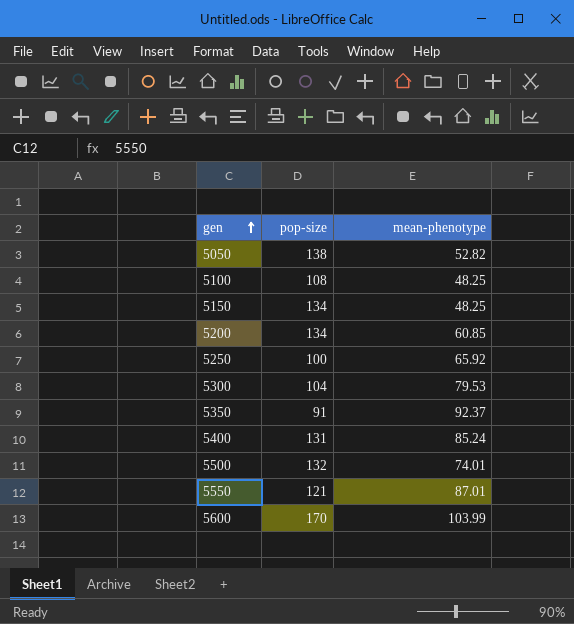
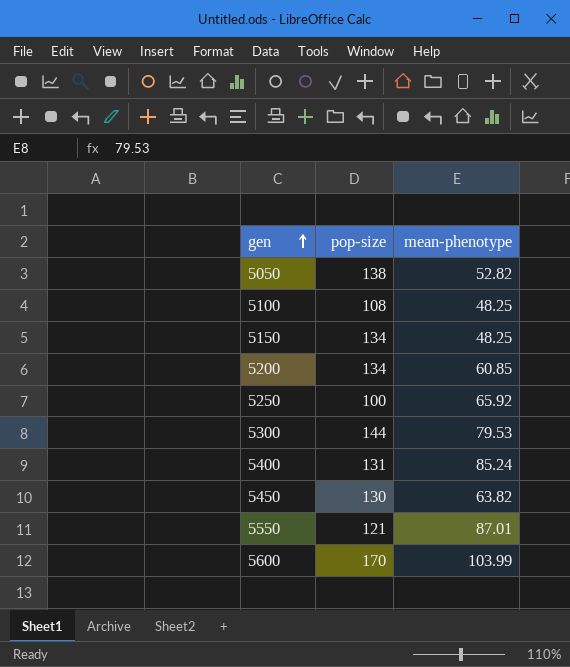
row 5350: 91 | 92.37 -> none
row 5500: 132 | 74.01 -> none
5300 | pop-size: 104 -> 144
row 5450: none -> 130 | 63.82

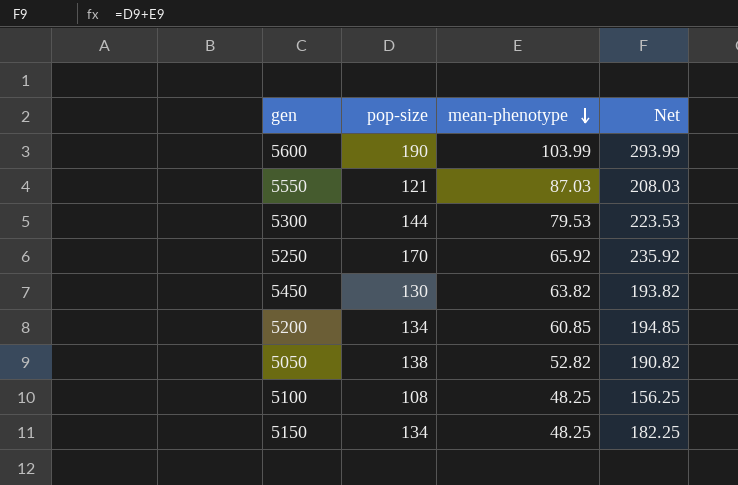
row order: gen ascending -> mean-phenotype descending
column Net | formula: none -> [pop-size] + [mean-phenotype]
row 5400: 131 | 85.24 -> none
5600 | pop-size: 170 -> 190
5550 | mean-phenotype: 87.01 -> 87.03
5250 | pop-size: 100 -> 170

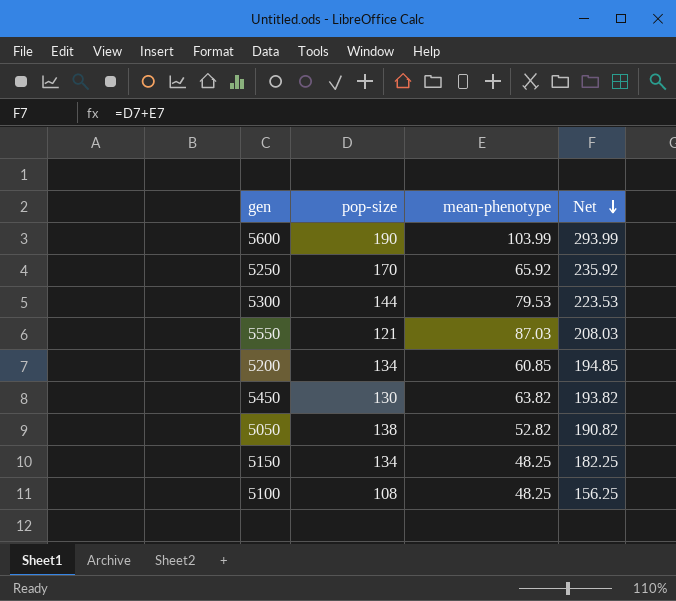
row order: mean-phenotype descending -> Net descending

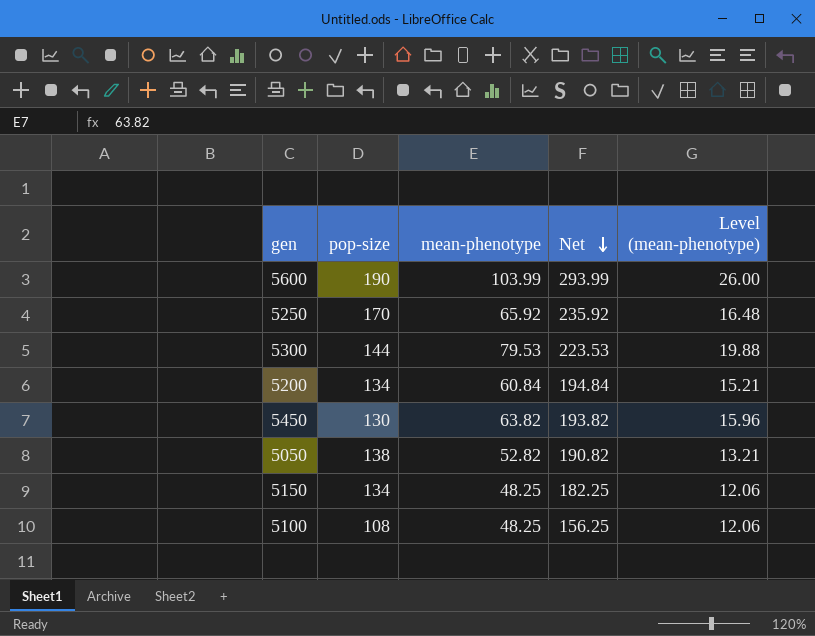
column Level (mean-phenotype) | formula: none -> [mean-phenotype] * 0.25
row 5550: 121 | 87.03 | 208.03 -> none
5200 | mean-phenotype: 60.85 -> 60.84
5200 | Net: 194.85 -> 194.84

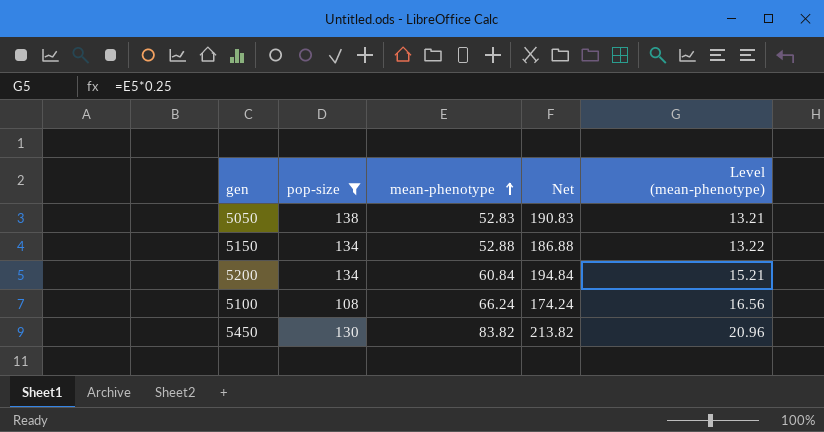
filter: none -> pop-size <= 138
row order: Net descending -> mean-phenotype ascending
5050 | mean-phenotype: 52.82 -> 52.83
5050 | Net: 190.82 -> 190.83
5150 | mean-phenotype: 48.25 -> 52.88
5150 | Net: 182.25 -> 186.88
5150 | Level (mean-phenotype): 12.06 -> 13.22
5100 | mean-phenotype: 48.25 -> 66.24
5100 | Net: 156.25 -> 174.24
5100 | Level (mean-phenotype): 12.06 -> 16.56
5450 | mean-phenotype: 63.82 -> 83.82
5450 | Net: 193.82 -> 213.82
5450 | Level (mean-phenotype): 15.96 -> 20.96

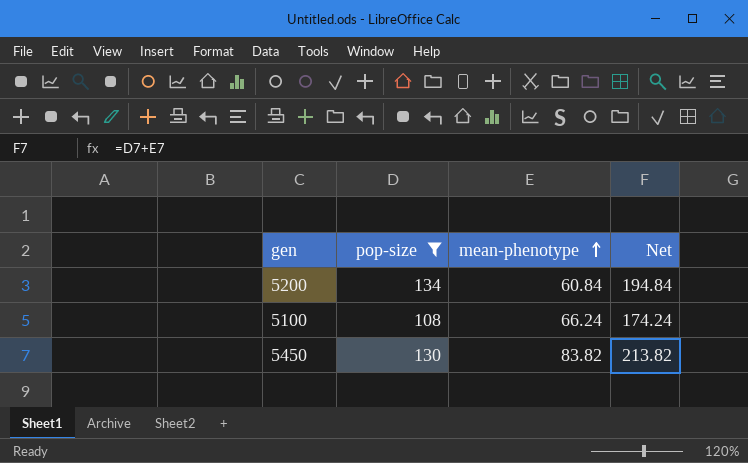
column Level (mean-phenotype) | formula: [mean-phenotype] * 0.25 -> none
row 5050: 138 | 52.83 | 190.83 | 13.21 -> none
row 5150: 134 | 52.88 | 186.88 | 13.22 -> none

